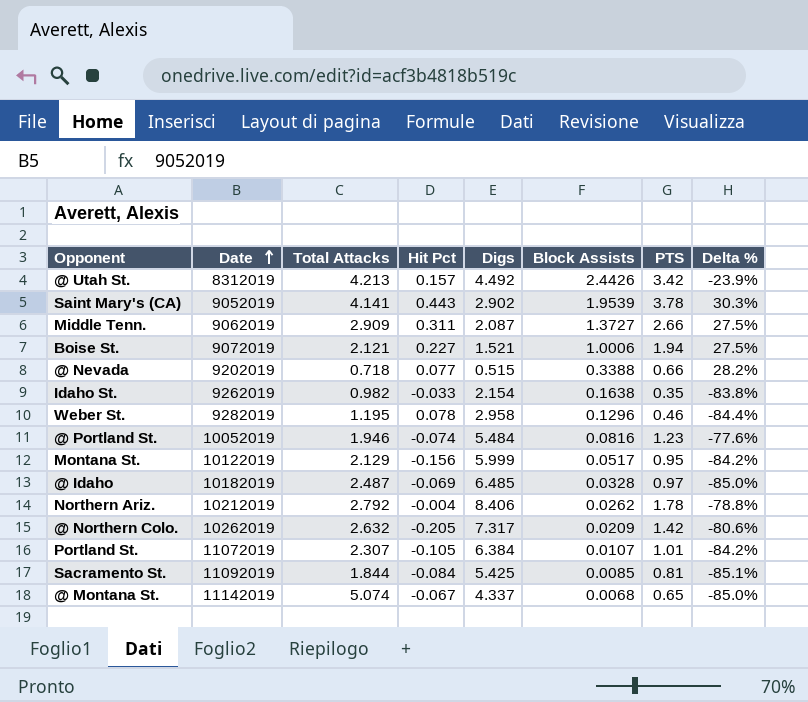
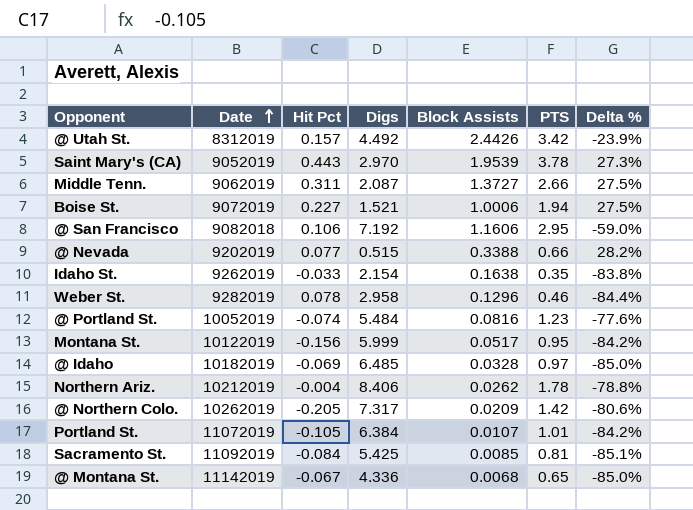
column Total Attacks | position: 3 -> none
Saint Mary's (CA) | Digs: 2.902 -> 2.970
Saint Mary's (CA) | Delta %: 30.3% -> 27.3%
row @ San Francisco: none -> 9082018 | 0.106 | 7.192 | 1.1606 | 2.95 | -59.0%
@ Montana St. | Digs: 4.337 -> 4.336

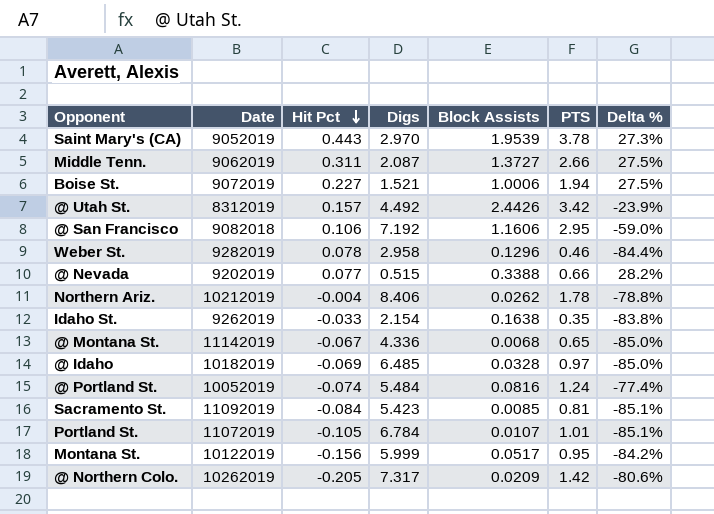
row order: Date ascending -> Hit Pct descending
@ Portland St. | PTS: 1.23 -> 1.24
@ Portland St. | Delta %: -77.6% -> -77.4%
Sacramento St. | Digs: 5.425 -> 5.423
Portland St. | Digs: 6.384 -> 6.784
Portland St. | Delta %: -84.2% -> -85.1%

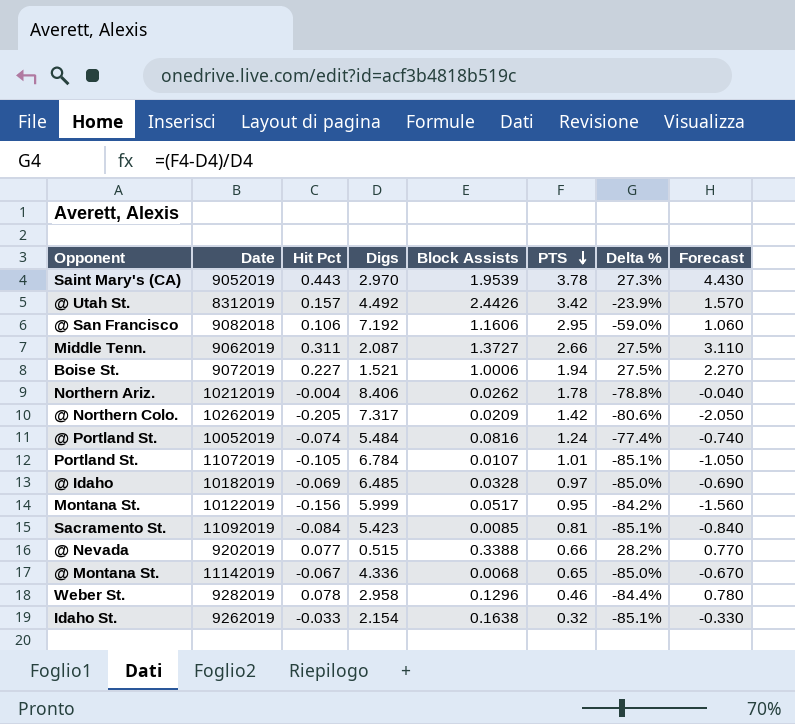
row order: Hit Pct descending -> PTS descending
column Forecast | formula: none -> [Hit Pct] * 10
Idaho St. | PTS: 0.35 -> 0.32
Idaho St. | Delta %: -83.8% -> -85.1%

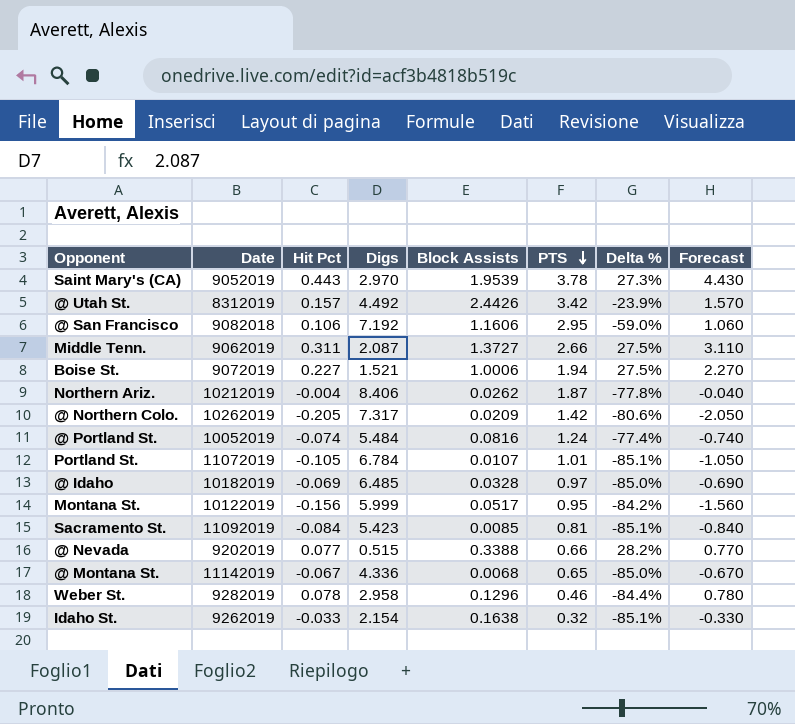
Northern Ariz. | PTS: 1.78 -> 1.87
Northern Ariz. | Delta %: -78.8% -> -77.8%

